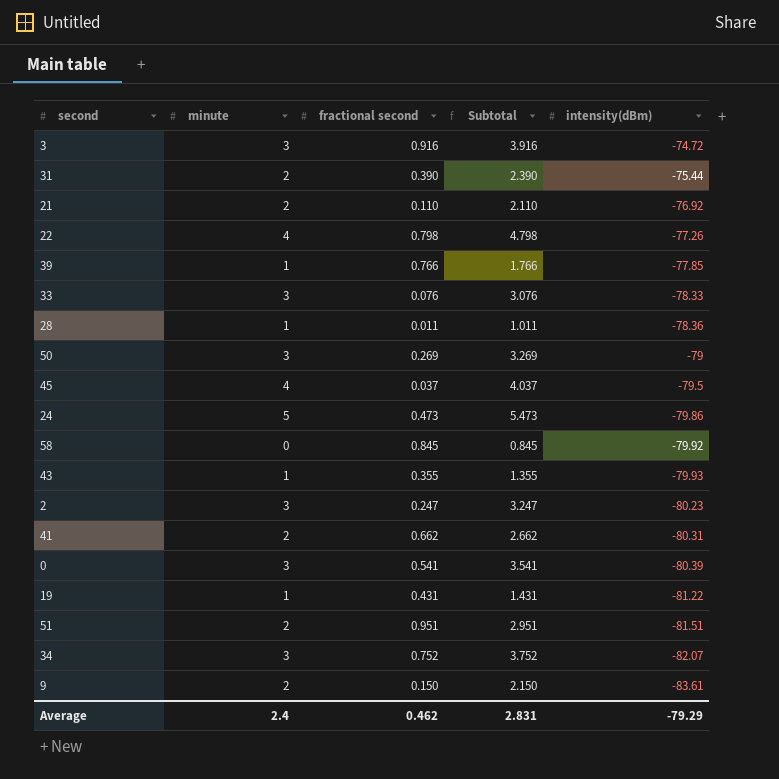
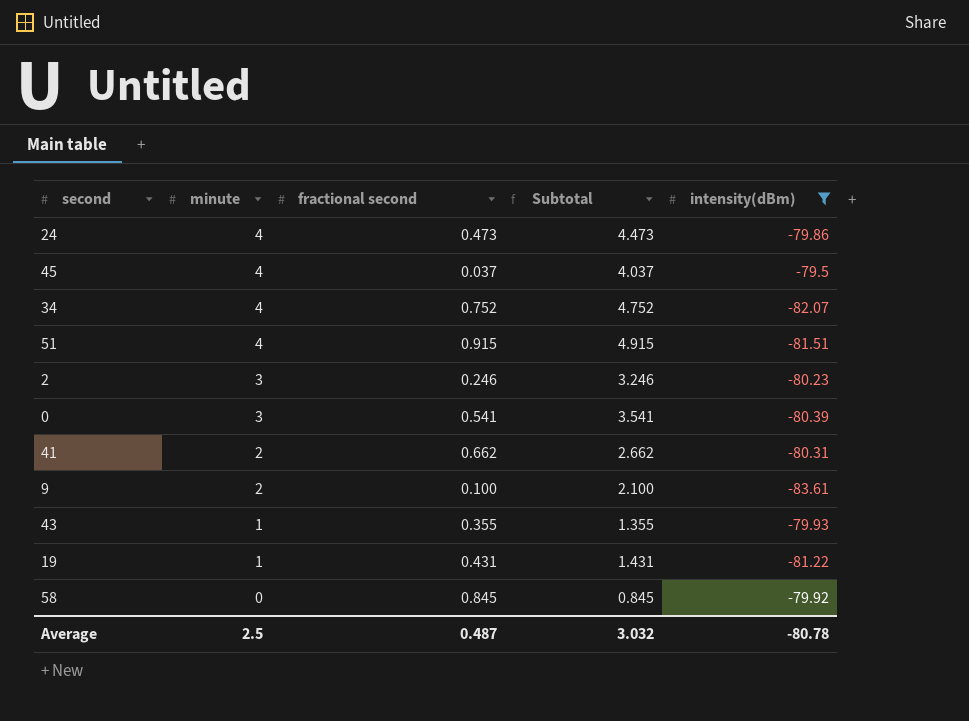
filter: none -> intensity(dBm) <= -79.5
row order: intensity(dBm) descending -> minute descending
24 | minute: 5 -> 4
24 | Subtotal: 5.473 -> 4.473
34 | minute: 3 -> 4
34 | Subtotal: 3.752 -> 4.752
51 | minute: 2 -> 4
51 | fractional second: 0.951 -> 0.915
51 | Subtotal: 2.951 -> 4.915
2 | fractional second: 0.247 -> 0.246
2 | Subtotal: 3.247 -> 3.246
9 | fractional second: 0.150 -> 0.100
9 | Subtotal: 2.150 -> 2.100
Average | minute: 2.4 -> 2.5
Average | fractional second: 0.462 -> 0.487
Average | Subtotal: 2.831 -> 3.032
Average | intensity(dBm): -79.29 -> -80.78

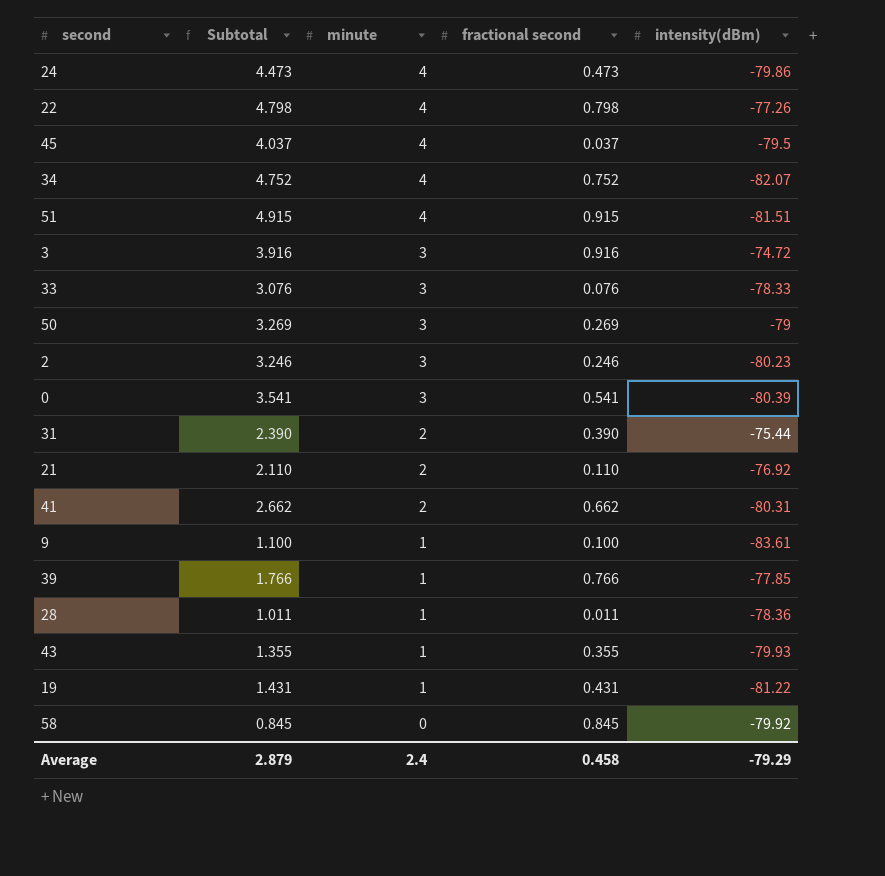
filter: intensity(dBm) <= -79.5 -> none
column Subtotal | position: 4 -> 2
9 | Subtotal: 2.100 -> 1.100
9 | minute: 2 -> 1
Average | Subtotal: 3.032 -> 2.879
Average | minute: 2.5 -> 2.4
Average | fractional second: 0.487 -> 0.458
Average | intensity(dBm): -80.78 -> -79.29

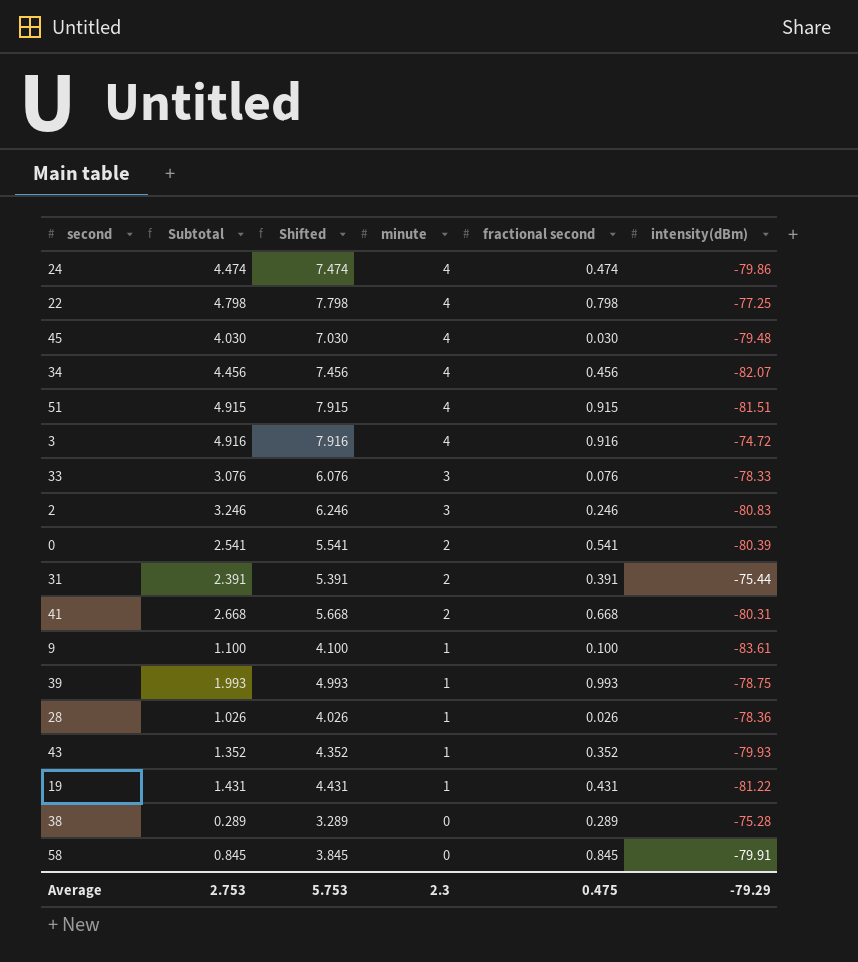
column Shifted | formula: none -> [Subtotal] + 3
row 50: 3.269 | 3 | 0.269 | -79 -> none
row 21: 2.110 | 2 | 0.110 | -76.92 -> none
24 | Subtotal: 4.473 -> 4.474
24 | fractional second: 0.473 -> 0.474
22 | intensity(dBm): -77.26 -> -77.25
45 | Subtotal: 4.037 -> 4.030
45 | fractional second: 0.037 -> 0.030
45 | intensity(dBm): -79.5 -> -79.48
34 | Subtotal: 4.752 -> 4.456
34 | fractional second: 0.752 -> 0.456
3 | Subtotal: 3.916 -> 4.916
3 | minute: 3 -> 4
2 | intensity(dBm): -80.23 -> -80.83
0 | Subtotal: 3.541 -> 2.541
0 | minute: 3 -> 2
31 | Subtotal: 2.390 -> 2.391
31 | fractional second: 0.390 -> 0.391
41 | Subtotal: 2.662 -> 2.668
41 | fractional second: 0.662 -> 0.668
39 | Subtotal: 1.766 -> 1.993
39 | fractional second: 0.766 -> 0.993
39 | intensity(dBm): -77.85 -> -78.75
28 | Subtotal: 1.011 -> 1.026
28 | fractional second: 0.011 -> 0.026
43 | Subtotal: 1.355 -> 1.352
43 | fractional second: 0.355 -> 0.352
row 38: none -> 0.289 | 3.289 | 0 | 0.289 | -75.28
58 | intensity(dBm): -79.92 -> -79.91
Average | Subtotal: 2.879 -> 2.753
Average | minute: 2.4 -> 2.3
Average | fractional second: 0.458 -> 0.475

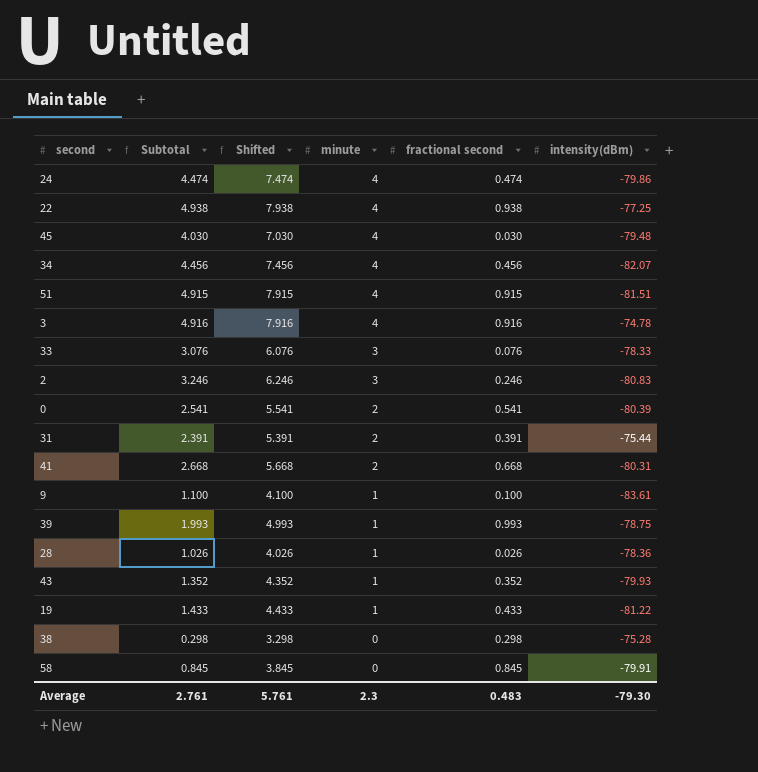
22 | Subtotal: 4.798 -> 4.938
22 | Shifted: 7.798 -> 7.938
22 | fractional second: 0.798 -> 0.938
3 | intensity(dBm): -74.72 -> -74.78
19 | Subtotal: 1.431 -> 1.433
19 | Shifted: 4.431 -> 4.433
19 | fractional second: 0.431 -> 0.433
38 | Subtotal: 0.289 -> 0.298
38 | Shifted: 3.289 -> 3.298
38 | fractional second: 0.289 -> 0.298
Average | Subtotal: 2.753 -> 2.761
Average | Shifted: 5.753 -> 5.761
Average | fractional second: 0.475 -> 0.483
Average | intensity(dBm): -79.29 -> -79.30

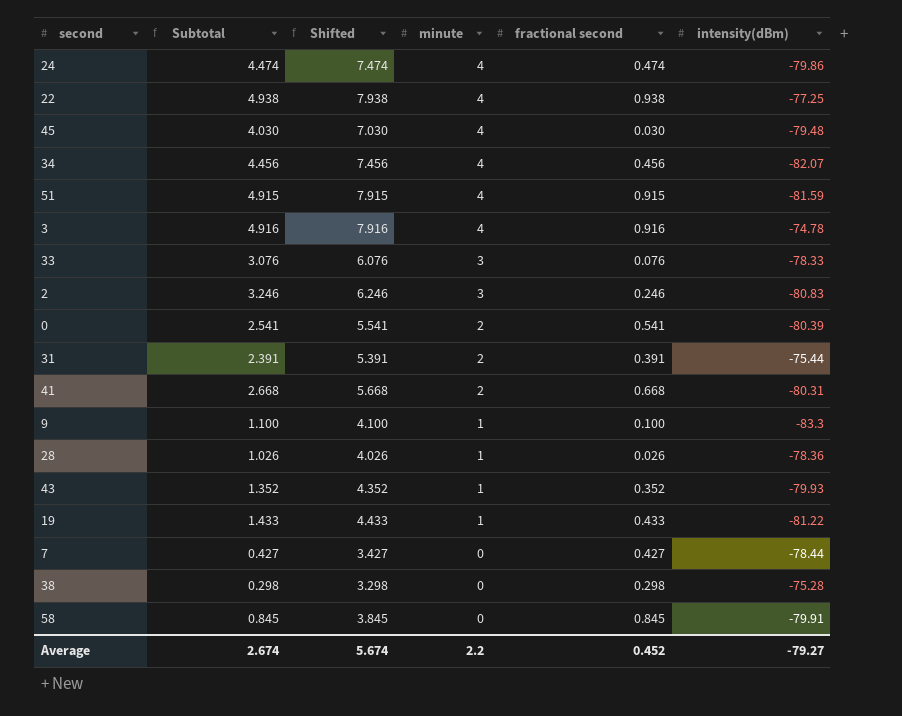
row 39: 1.993 | 4.993 | 1 | 0.993 | -78.75 -> none
51 | intensity(dBm): -81.51 -> -81.59
9 | intensity(dBm): -83.61 -> -83.3
row 7: none -> 0.427 | 3.427 | 0 | 0.427 | -78.44
Average | Subtotal: 2.761 -> 2.674
Average | Shifted: 5.761 -> 5.674
Average | minute: 2.3 -> 2.2
Average | fractional second: 0.483 -> 0.452
Average | intensity(dBm): -79.30 -> -79.27

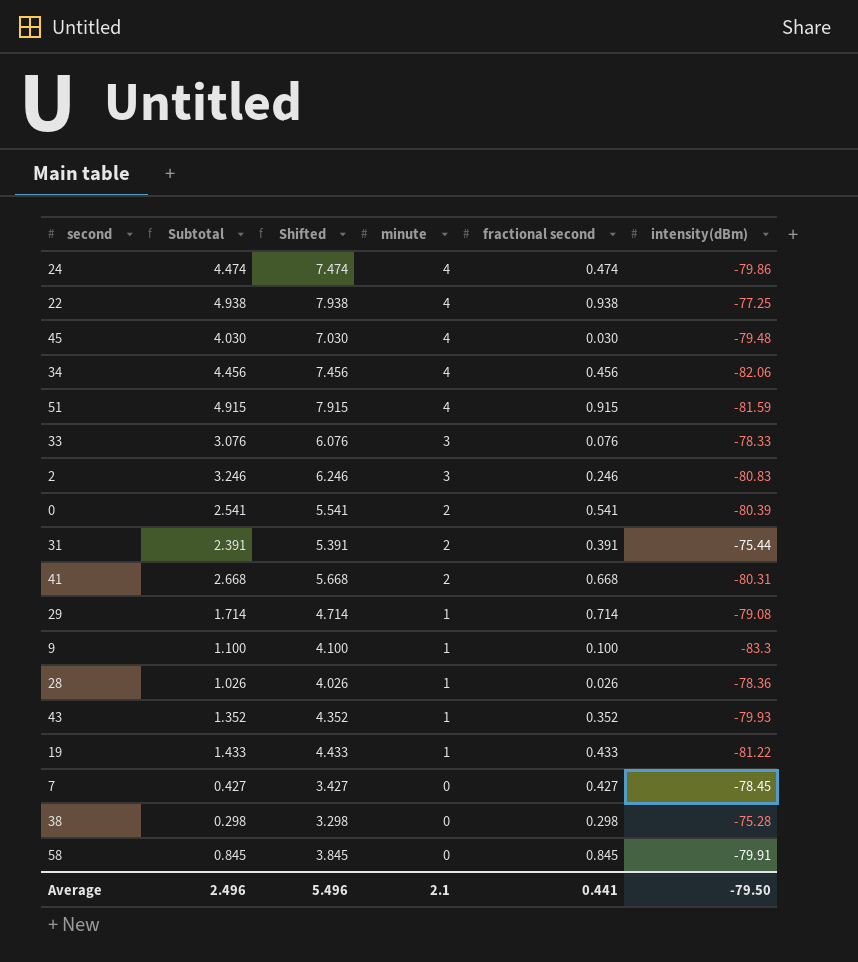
row 3: 4.916 | 7.916 | 4 | 0.916 | -74.78 -> none
34 | intensity(dBm): -82.07 -> -82.06
row 29: none -> 1.714 | 4.714 | 1 | 0.714 | -79.08
7 | intensity(dBm): -78.44 -> -78.45
Average | Subtotal: 2.674 -> 2.496
Average | Shifted: 5.674 -> 5.496
Average | minute: 2.2 -> 2.1
Average | fractional second: 0.452 -> 0.441
Average | intensity(dBm): -79.27 -> -79.50

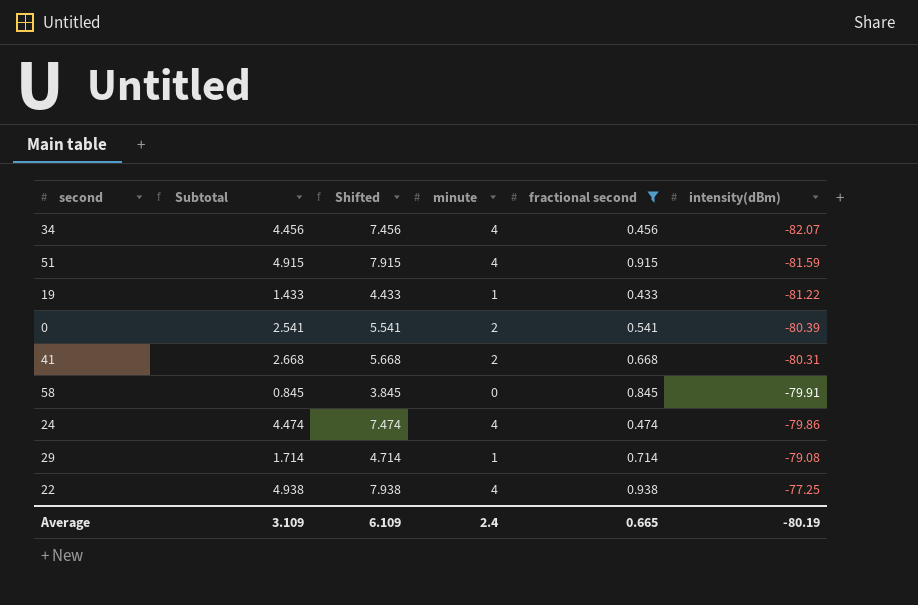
filter: none -> fractional second >= 0.433
row order: minute descending -> intensity(dBm) ascending
34 | intensity(dBm): -82.06 -> -82.07
Average | Subtotal: 2.496 -> 3.109
Average | Shifted: 5.496 -> 6.109
Average | minute: 2.1 -> 2.4
Average | fractional second: 0.441 -> 0.665
Average | intensity(dBm): -79.50 -> -80.19

